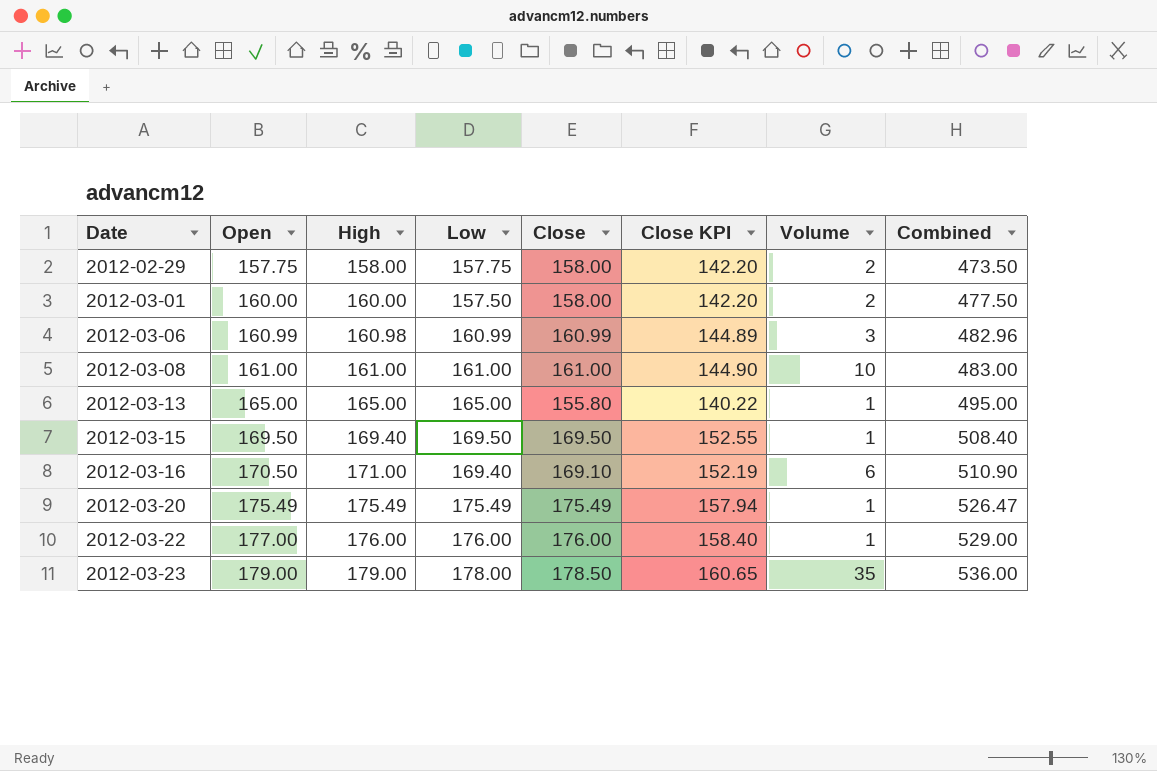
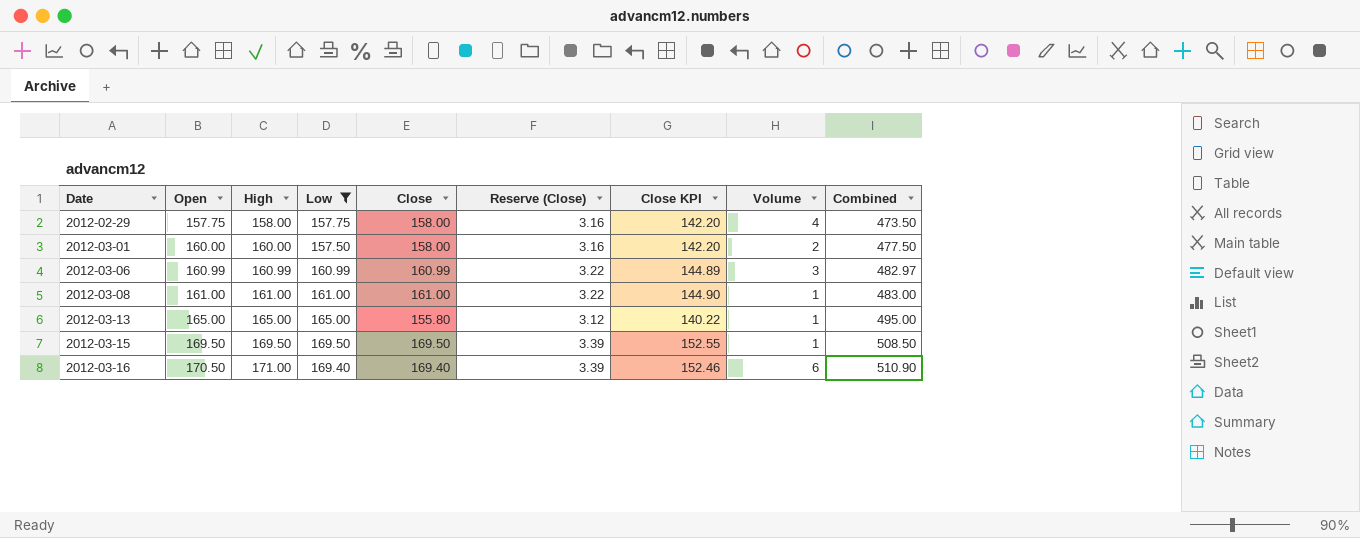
filter: none -> Low <= 169.50
column Reserve (Close) | formula: none -> [Close] * 0.02
2012-02-29 | Volume: 2 -> 4
2012-03-06 | High: 160.98 -> 160.99
2012-03-06 | Combined: 482.96 -> 482.97
2012-03-08 | Volume: 10 -> 1
2012-03-15 | High: 169.40 -> 169.50
2012-03-15 | Combined: 508.40 -> 508.50
2012-03-16 | Close: 169.10 -> 169.40
2012-03-16 | Close KPI: 152.19 -> 152.46

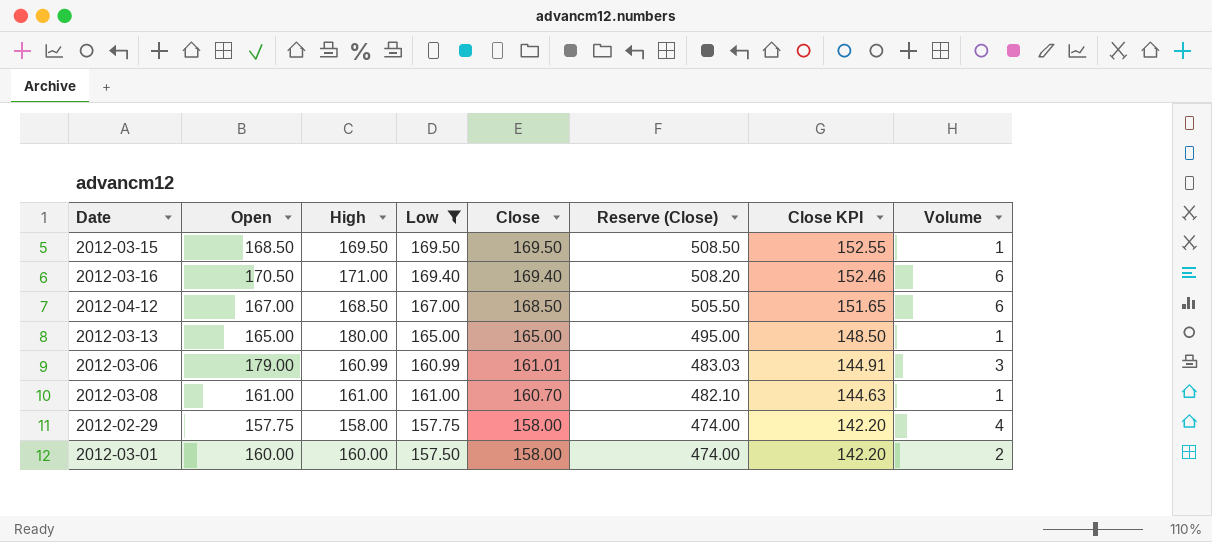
row order: Date ascending -> Close descending
column Combined | formula: [Open] + [High] + [Low] -> none
column Reserve (Close) | formula: [Close] * 0.02 -> [Close] * 3
2012-03-15 | Open: 169.50 -> 168.50
row 2012-04-12: none -> 167.00 | 168.50 | 167.00 | 168.50 | 505.50 | 151.65 | 6
2012-03-13 | High: 165.00 -> 180.00
2012-03-13 | Close: 155.80 -> 165.00
2012-03-13 | Close KPI: 140.22 -> 148.50
2012-03-06 | Open: 160.99 -> 179.00
2012-03-06 | Close: 160.99 -> 161.01
2012-03-06 | Close KPI: 144.89 -> 144.91
2012-03-08 | Close: 161.00 -> 160.70
2012-03-08 | Close KPI: 144.90 -> 144.63

